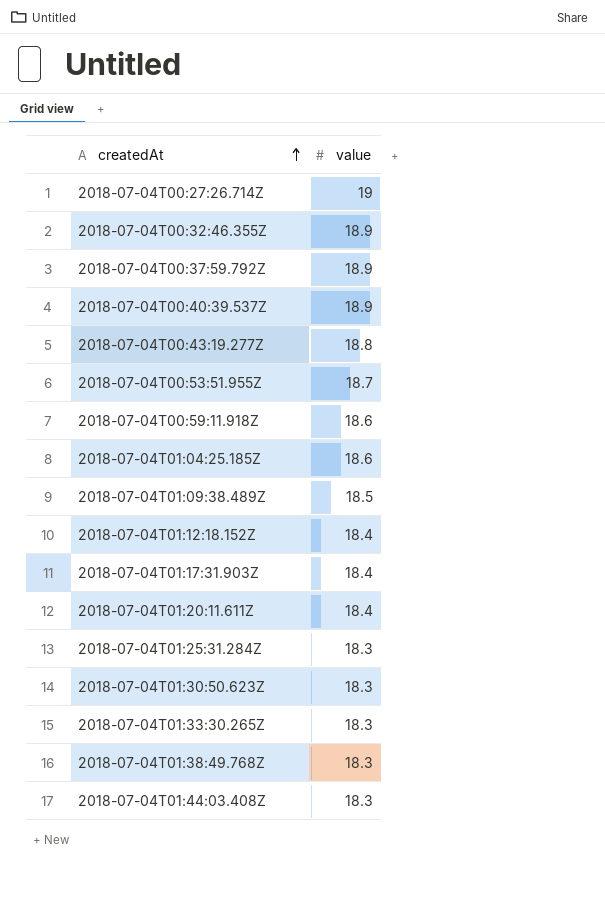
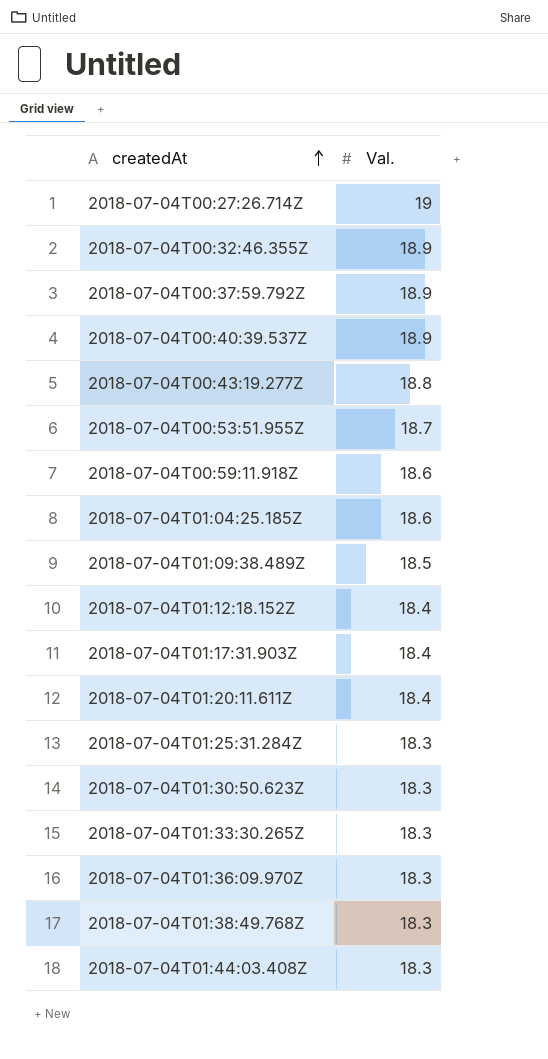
column name: value -> Val.
row 2018-07-04T01:36:09.970Z: none -> 18.3

